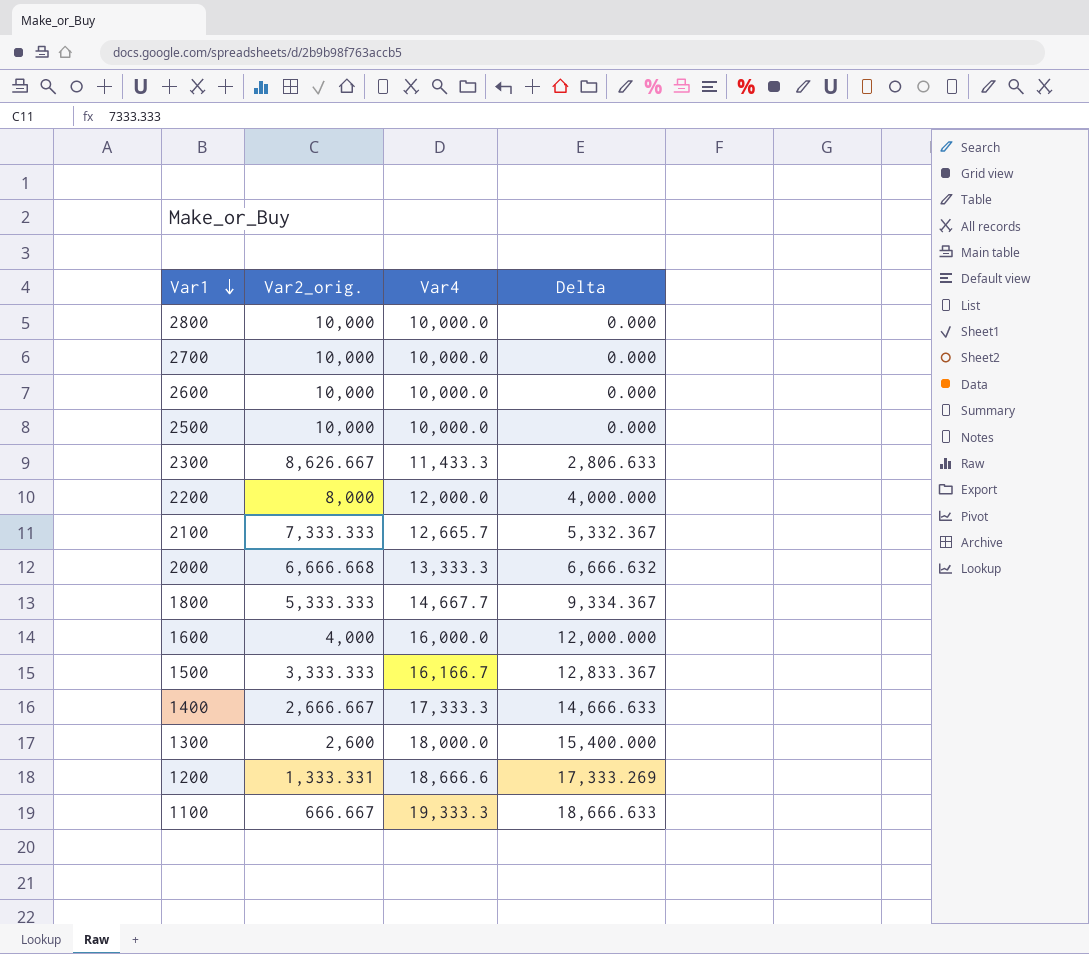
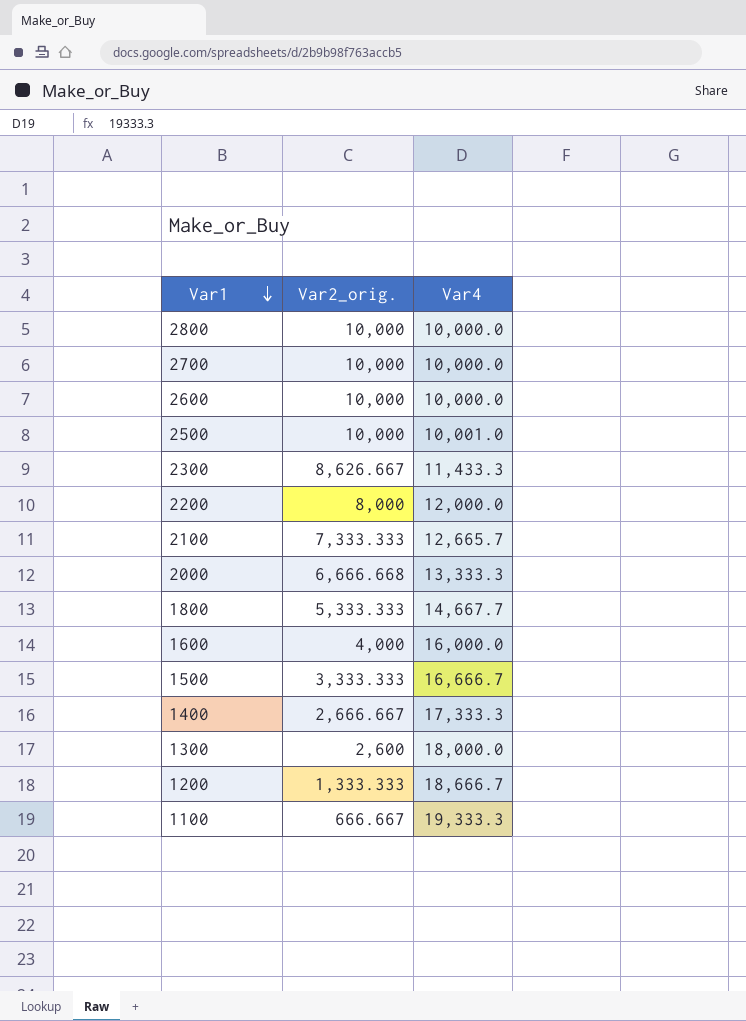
column Delta | formula: [Var4] - [Var2_orig.] -> none
2500 | Var4: 10,000.0 -> 10,001.0
1500 | Var4: 16,166.7 -> 16,666.7
1200 | Var2_orig.: 1,333.331 -> 1,333.333
1200 | Var4: 18,666.6 -> 18,666.7

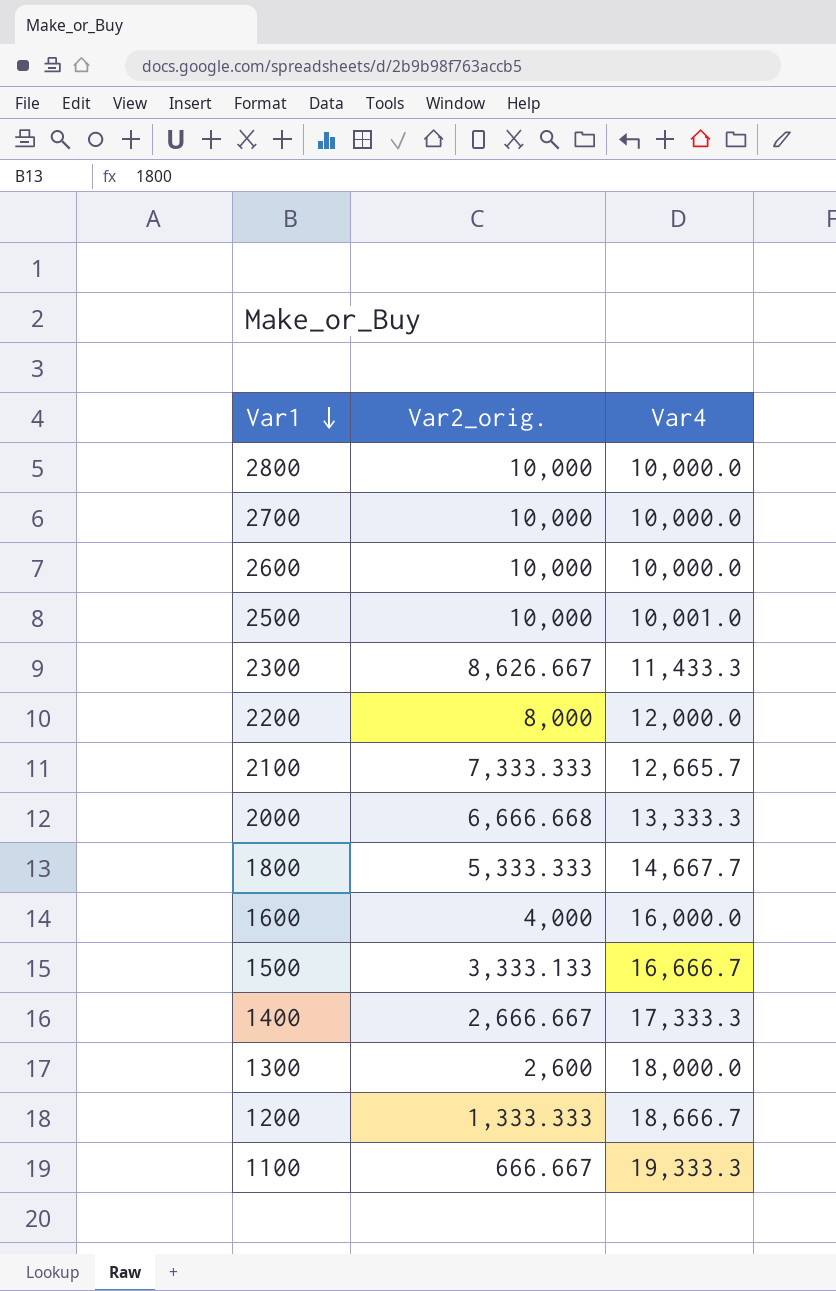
1500 | Var2_orig.: 3,333.333 -> 3,333.133

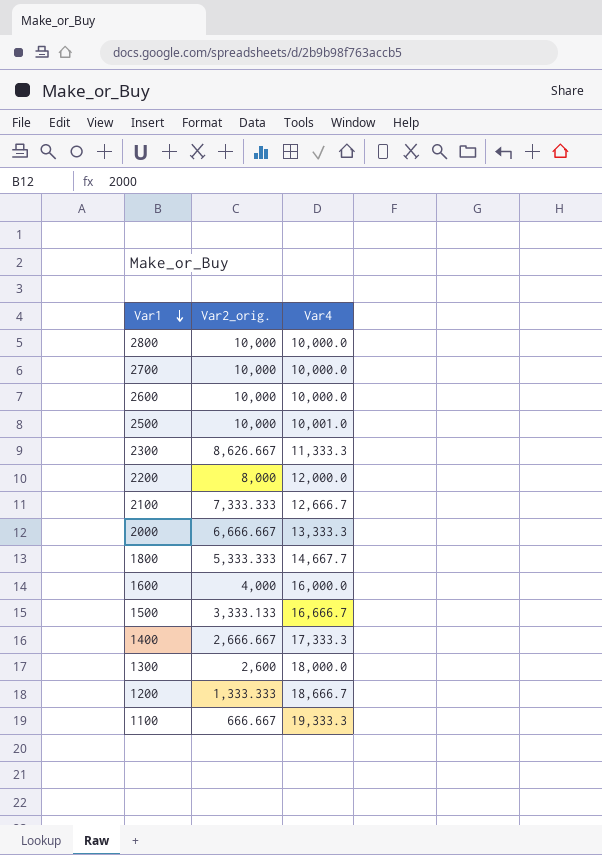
2300 | Var4: 11,433.3 -> 11,333.3
2100 | Var4: 12,665.7 -> 12,666.7
2000 | Var2_orig.: 6,666.668 -> 6,666.667

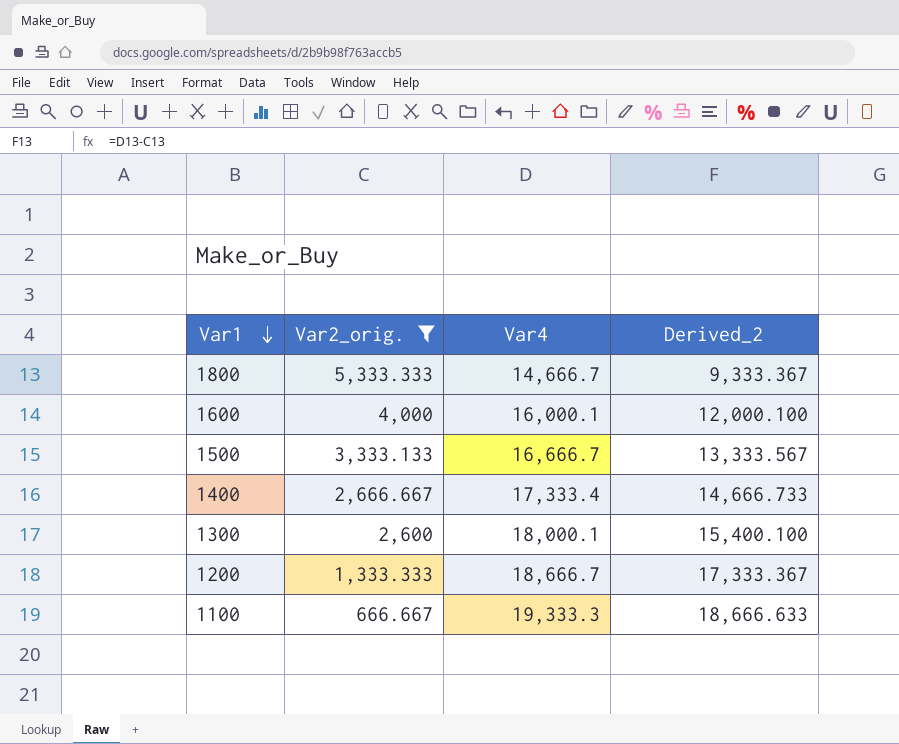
filter: none -> Var2_orig. <= 5,333.333
column Derived_2 | formula: none -> [Var4] - [Var2_orig.]
1800 | Var4: 14,667.7 -> 14,666.7
1600 | Var4: 16,000.0 -> 16,000.1
1400 | Var4: 17,333.3 -> 17,333.4
1300 | Var4: 18,000.0 -> 18,000.1

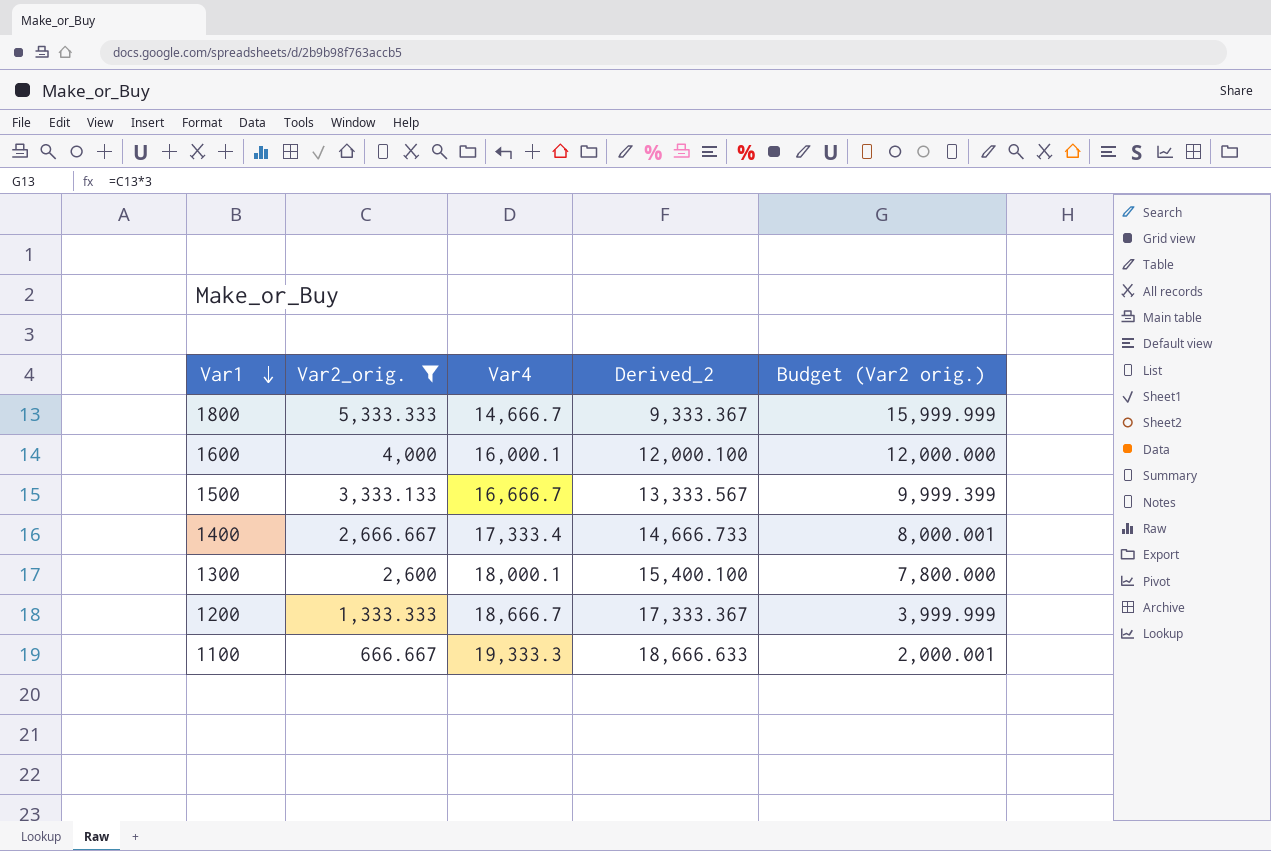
column Budget (Var2 orig.) | formula: none -> [Var2_orig.] * 3

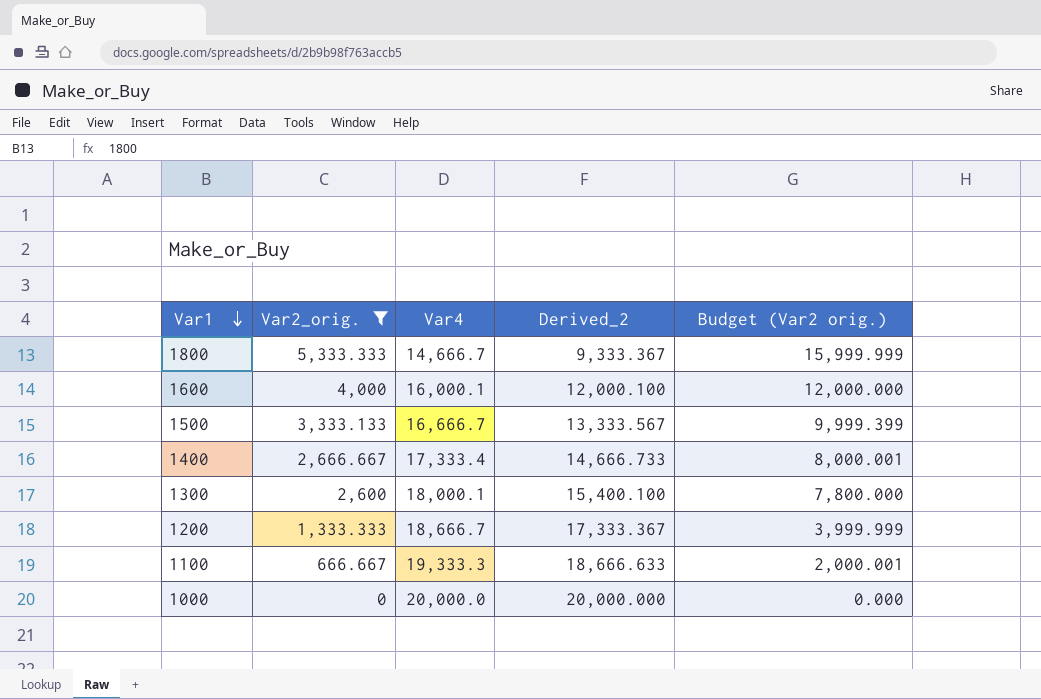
row 1000: none -> 0 | 20,000.0 | 20,000.000 | 0.000

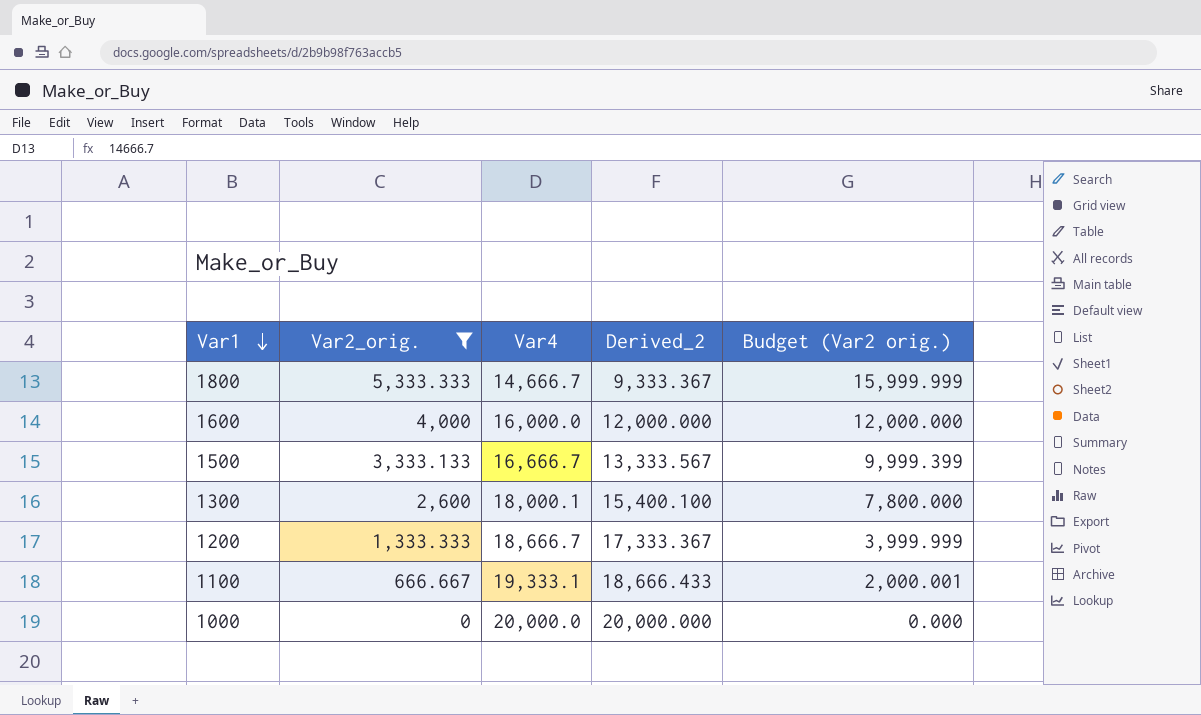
row 1400: 2,666.667 | 17,333.4 | 14,666.733 | 8,000.001 -> none
1600 | Var4: 16,000.1 -> 16,000.0
1600 | Derived_2: 12,000.100 -> 12,000.000
1100 | Var4: 19,333.3 -> 19,333.1
1100 | Derived_2: 18,666.633 -> 18,666.433

